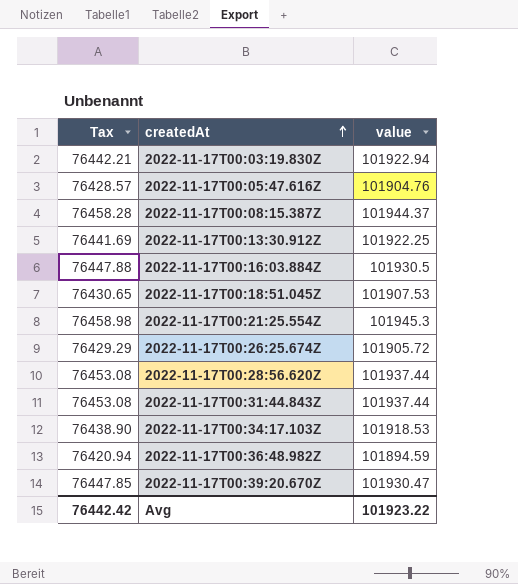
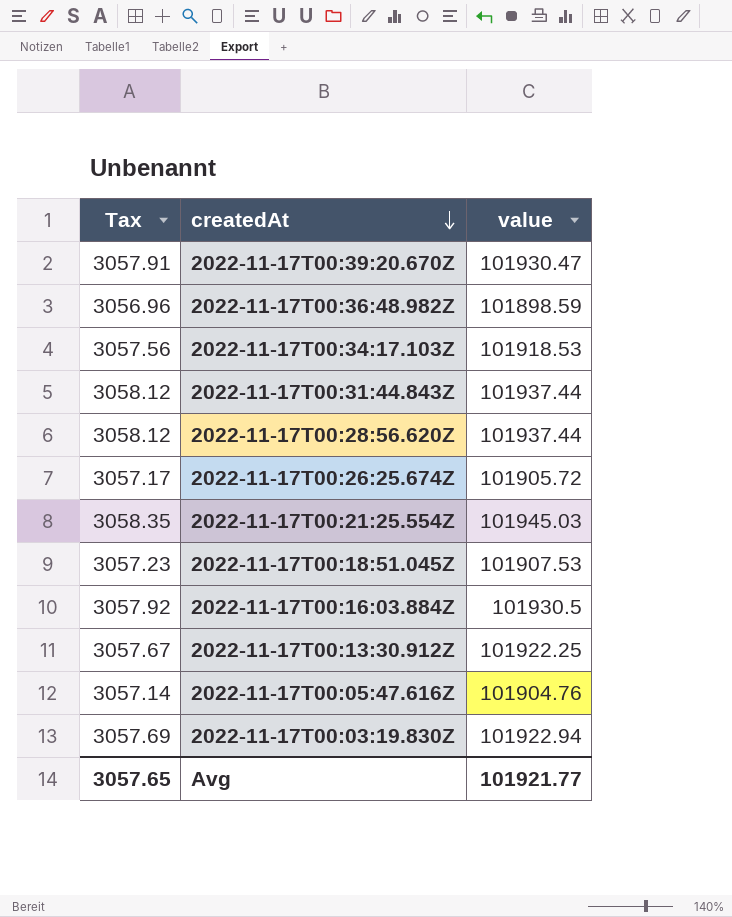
row order: createdAt ascending -> createdAt descending
column Tax | formula: [value] * 0.75 -> [value] * 0.03
row 2022-11-17T00:08:15.387Z: 76458.28 | 101944.37 -> none
2022-11-17T00:36:48.982Z | value: 101894.59 -> 101898.59
2022-11-17T00:21:25.554Z | value: 101945.3 -> 101945.03
Avg | Tax: 76442.42 -> 3057.65
Avg | value: 101923.22 -> 101921.77

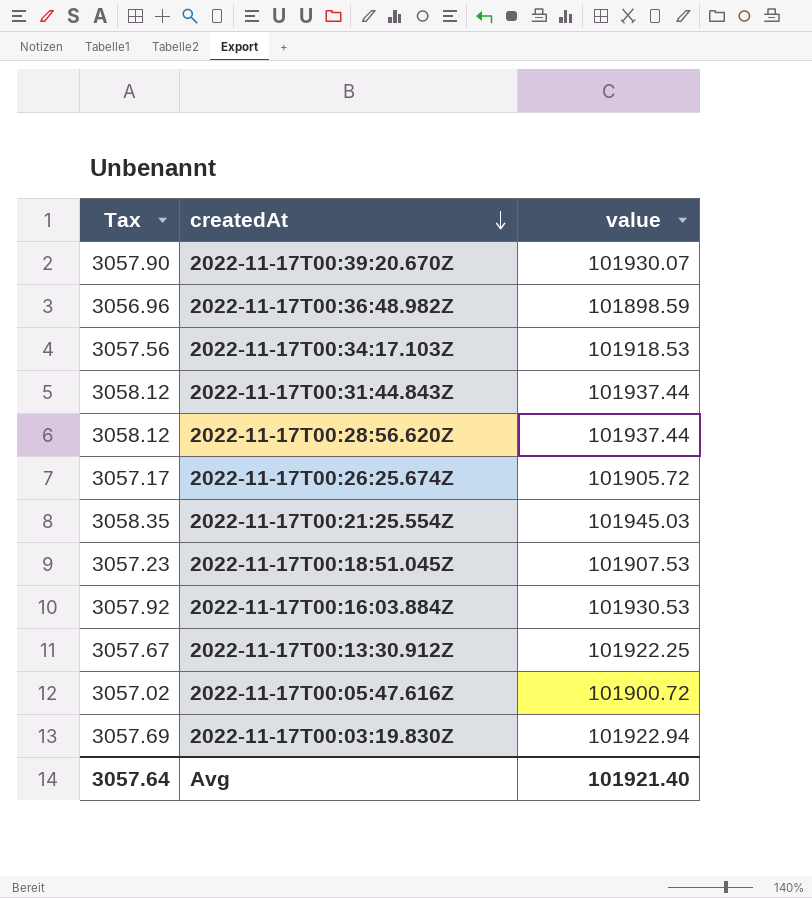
2022-11-17T00:39:20.670Z | Tax: 3057.91 -> 3057.90
2022-11-17T00:39:20.670Z | value: 101930.47 -> 101930.07
2022-11-17T00:16:03.884Z | value: 101930.5 -> 101930.53
2022-11-17T00:05:47.616Z | Tax: 3057.14 -> 3057.02
2022-11-17T00:05:47.616Z | value: 101904.76 -> 101900.72
Avg | Tax: 3057.65 -> 3057.64
Avg | value: 101921.77 -> 101921.40

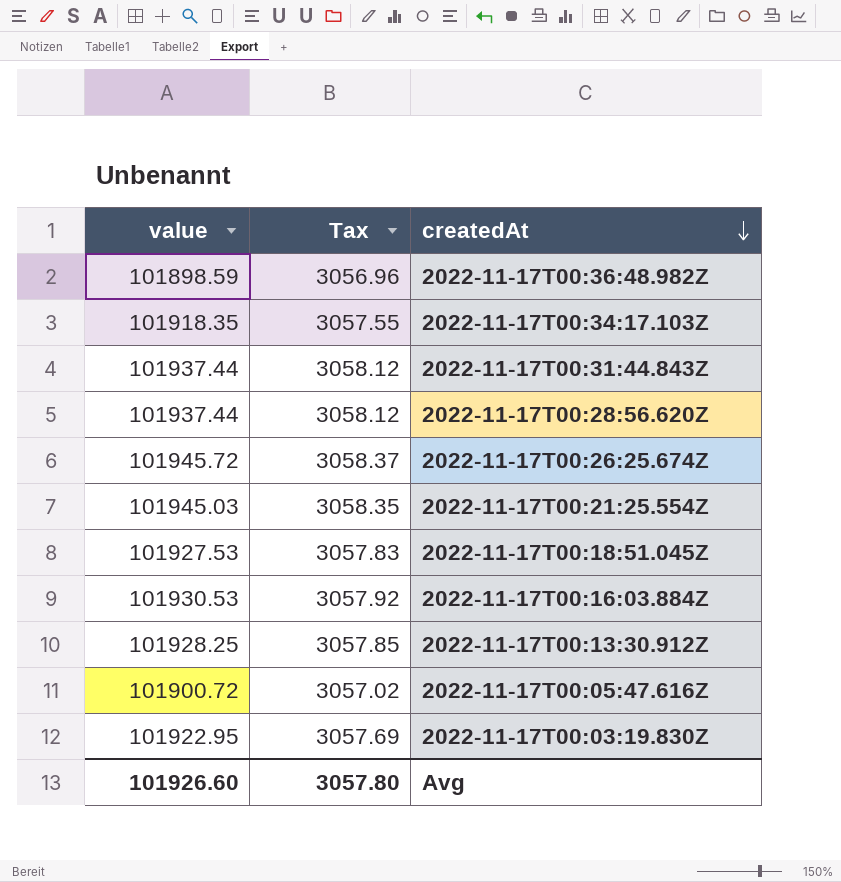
column value | position: 3 -> 1
row 2022-11-17T00:39:20.670Z: 3057.90 | 101930.07 -> none
2022-11-17T00:34:17.103Z | value: 101918.53 -> 101918.35
2022-11-17T00:34:17.103Z | Tax: 3057.56 -> 3057.55
2022-11-17T00:26:25.674Z | value: 101905.72 -> 101945.72
2022-11-17T00:26:25.674Z | Tax: 3057.17 -> 3058.37
2022-11-17T00:18:51.045Z | value: 101907.53 -> 101927.53
2022-11-17T00:18:51.045Z | Tax: 3057.23 -> 3057.83
2022-11-17T00:13:30.912Z | value: 101922.25 -> 101928.25
2022-11-17T00:13:30.912Z | Tax: 3057.67 -> 3057.85
2022-11-17T00:03:19.830Z | value: 101922.94 -> 101922.95
Avg | value: 101921.40 -> 101926.60
Avg | Tax: 3057.64 -> 3057.80

